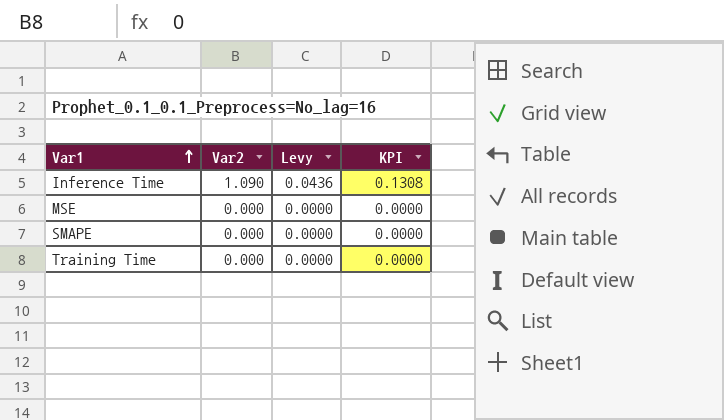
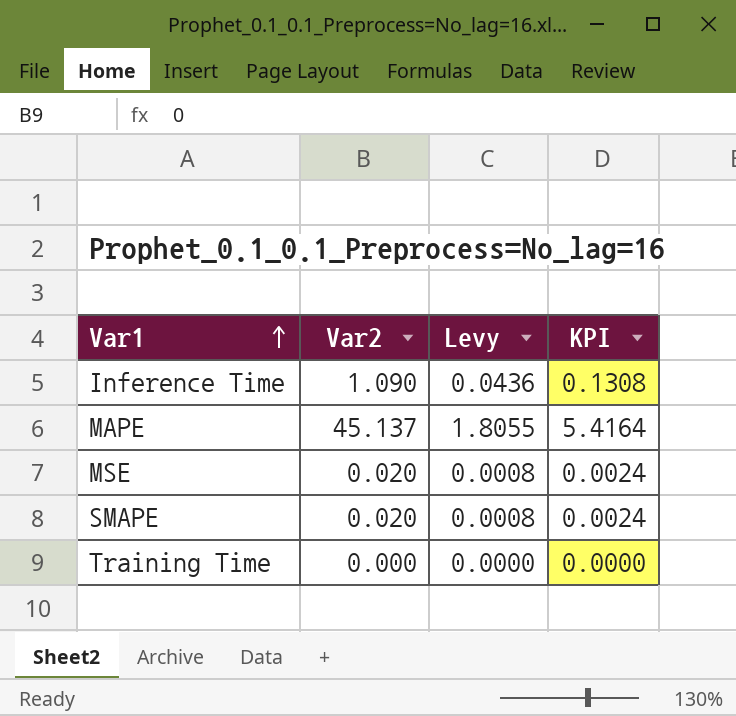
row MAPE: none -> 45.137 | 1.8055 | 5.4164
MSE | Var2: 0.000 -> 0.020
MSE | Levy: 0.0000 -> 0.0008
MSE | KPI: 0.0000 -> 0.0024
SMAPE | Var2: 0.000 -> 0.020
SMAPE | Levy: 0.0000 -> 0.0008
SMAPE | KPI: 0.0000 -> 0.0024

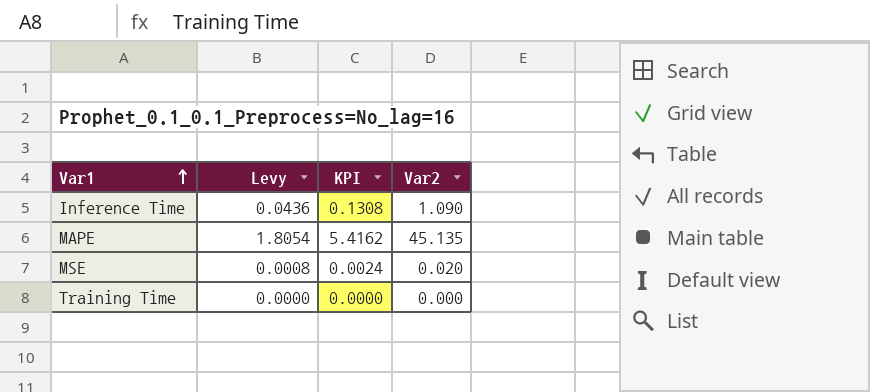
column Var2 | position: 2 -> 4
row SMAPE: 0.020 | 0.0008 | 0.0024 -> none
MAPE | Levy: 1.8055 -> 1.8054
MAPE | KPI: 5.4164 -> 5.4162
MAPE | Var2: 45.137 -> 45.135

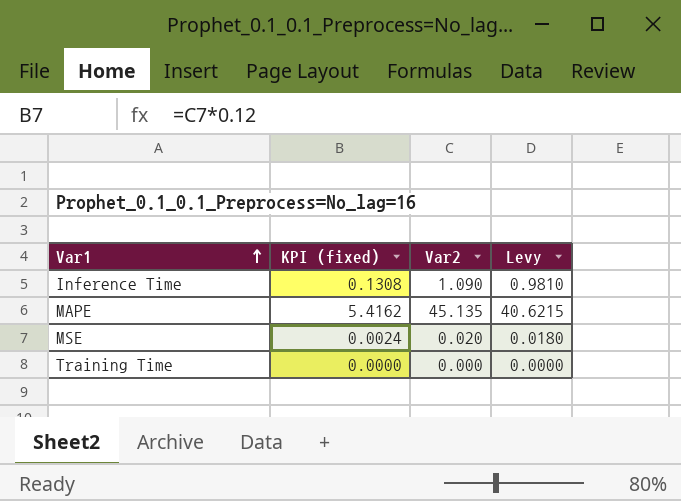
column name: KPI -> KPI (fixed)
column Levy | formula: [Var2] * 0.04 -> [Var2] * 0.9
column Levy | position: 2 -> 4

